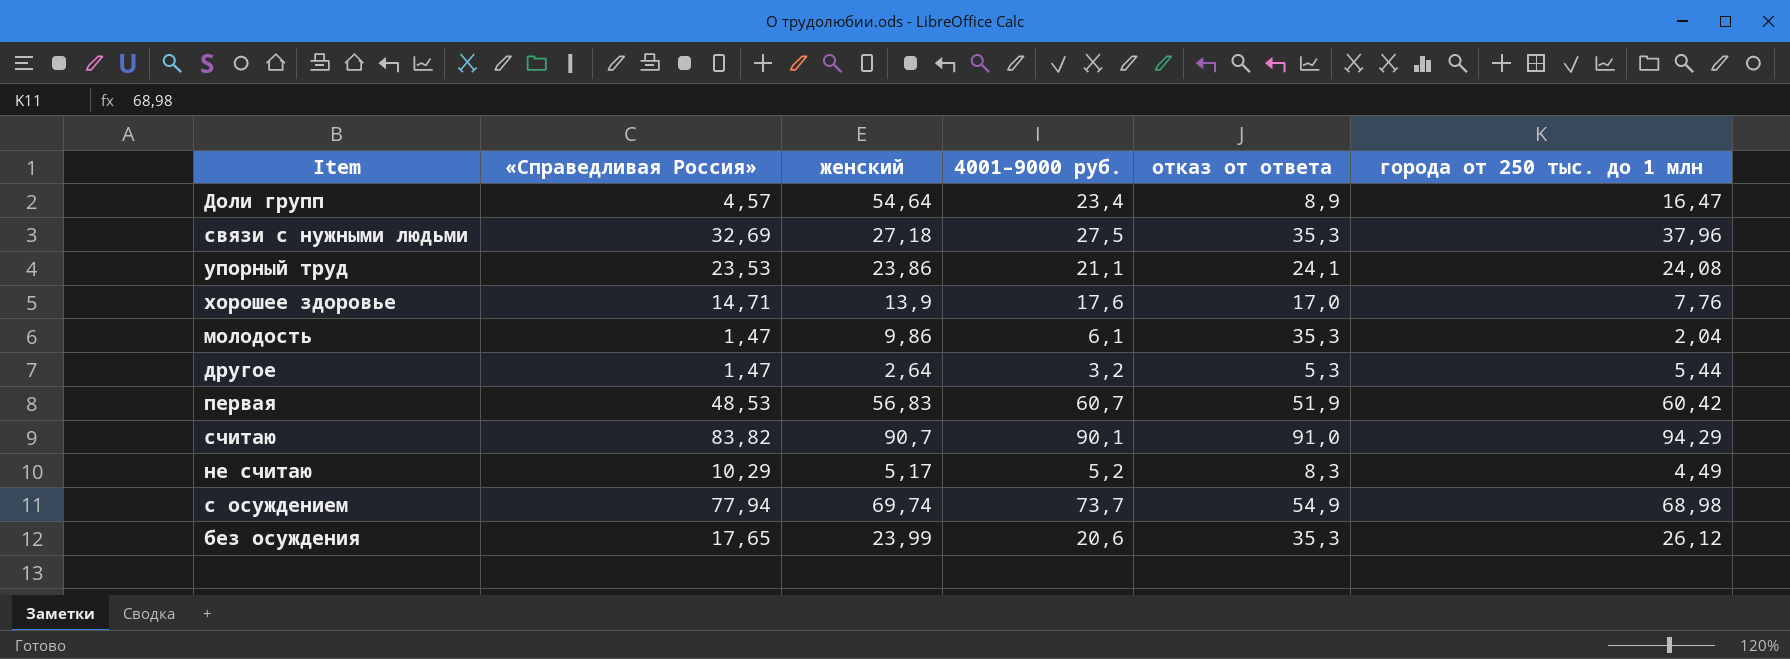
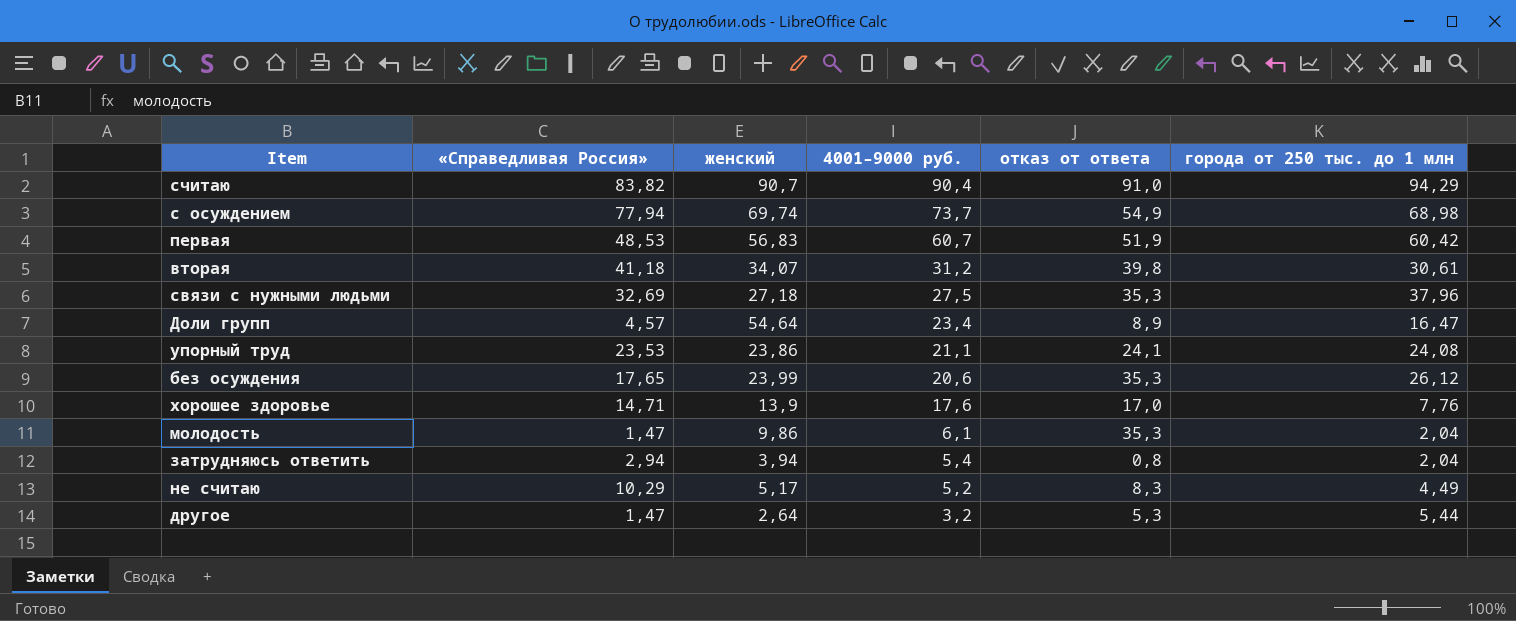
row order: none -> 4001–9000 руб. descending
считаю | 4001–9000 руб.: 90,1 -> 90,4
row вторая: none -> 41,18 | 34,07 | 31,2 | 39,8 | 30,61
row затрудняюсь ответить: none -> 2,94 | 3,94 | 5,4 | 0,8 | 2,04

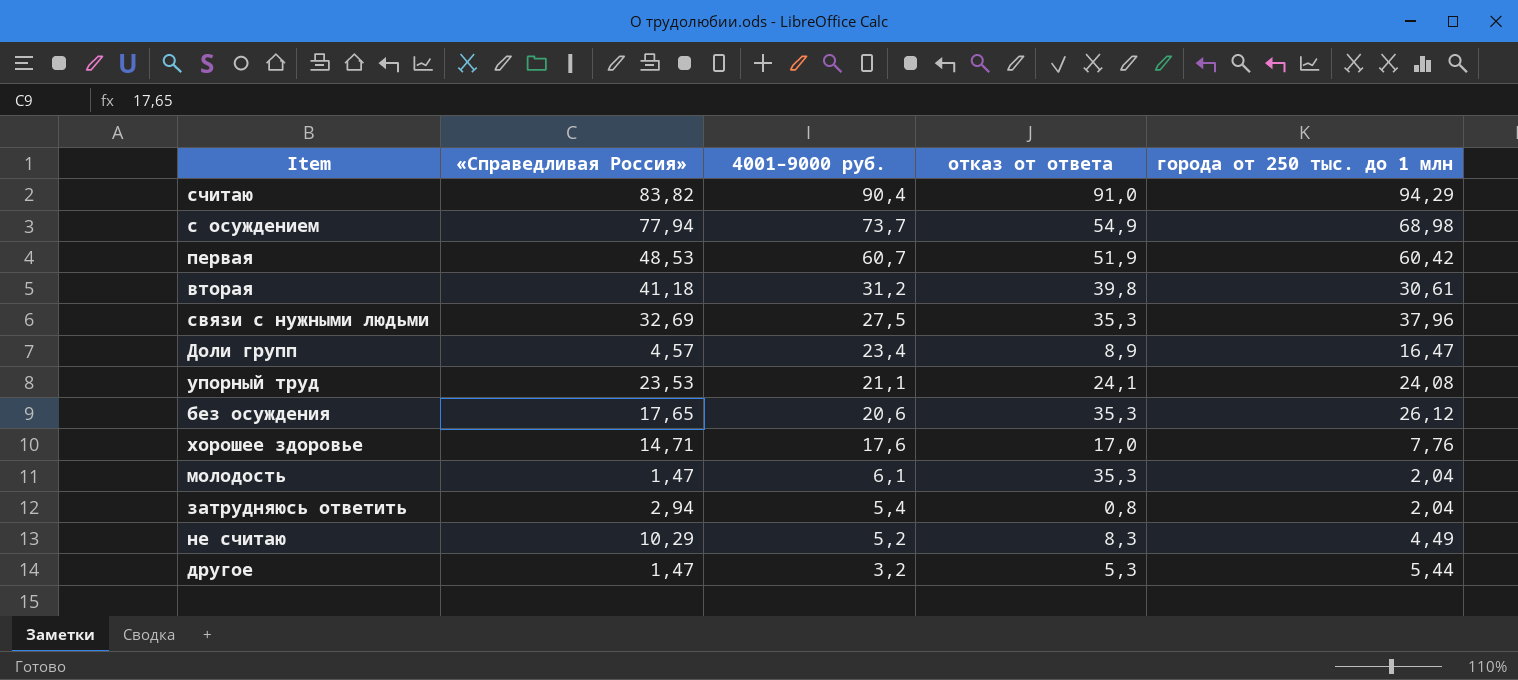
column женский | position: 3 -> none

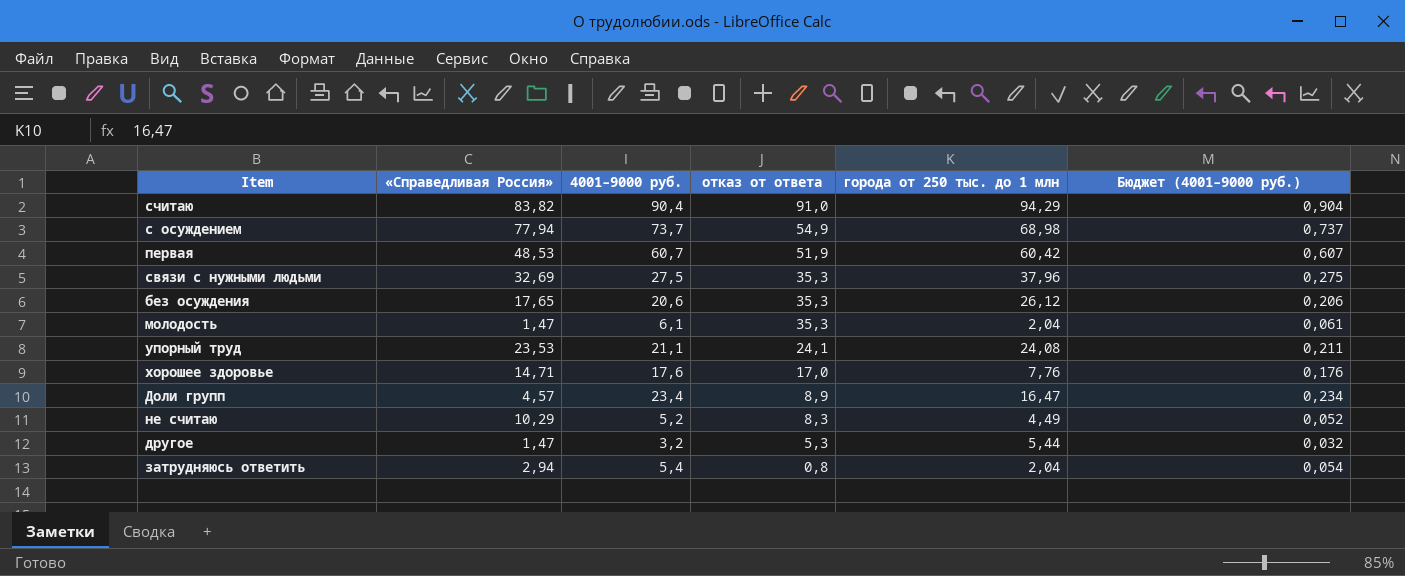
row order: 4001–9000 руб. descending -> отказ от ответа descending
column Бюджет (4001–9000 руб.) | formula: none -> [4001–9000 руб.] * 0,01
row вторая: 41,18 | 31,2 | 39,8 | 30,61 -> none

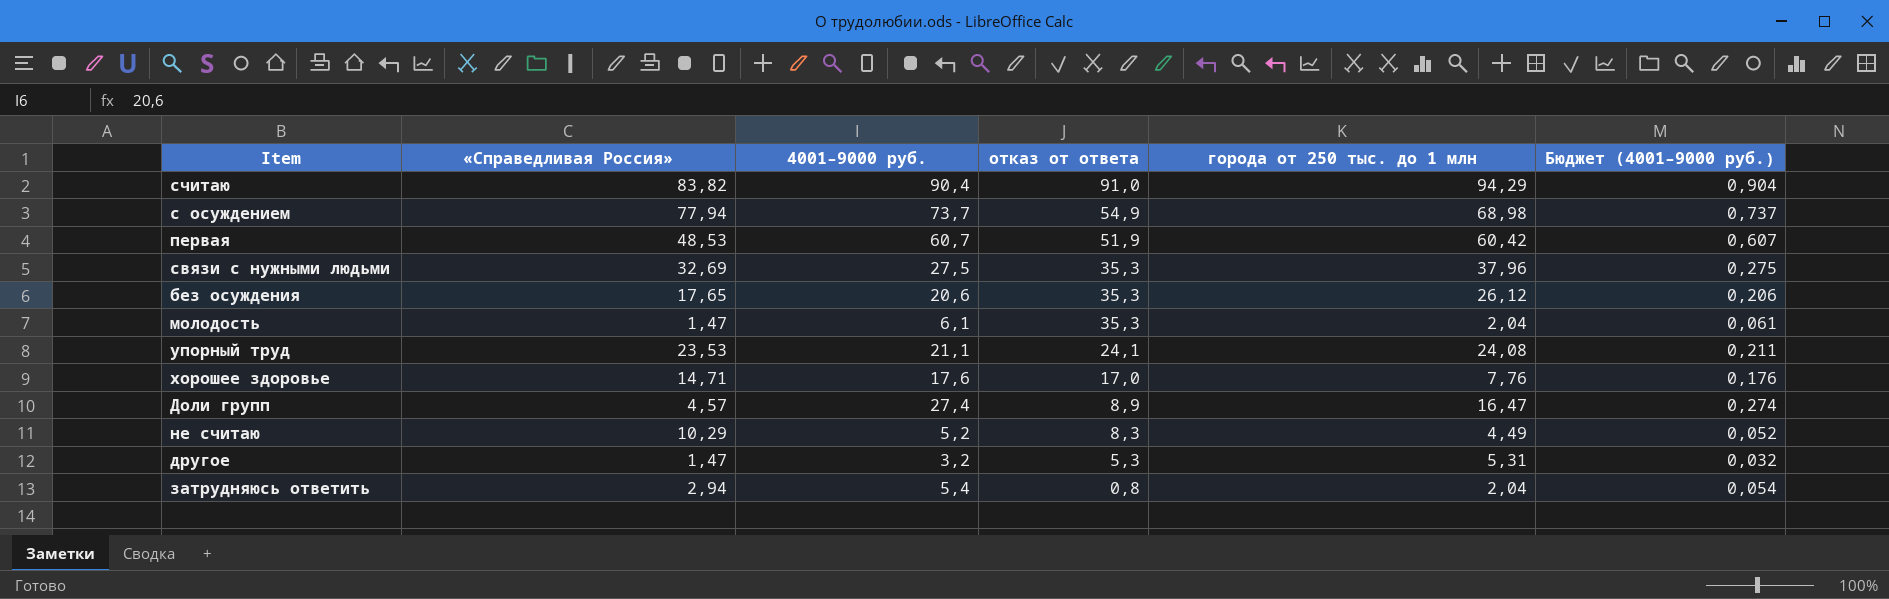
Доли групп | 4001–9000 руб.: 23,4 -> 27,4
Доли групп | Бюджет (4001–9000 руб.): 0,234 -> 0,274
другое | города от 250 тыс. до 1 млн: 5,44 -> 5,31

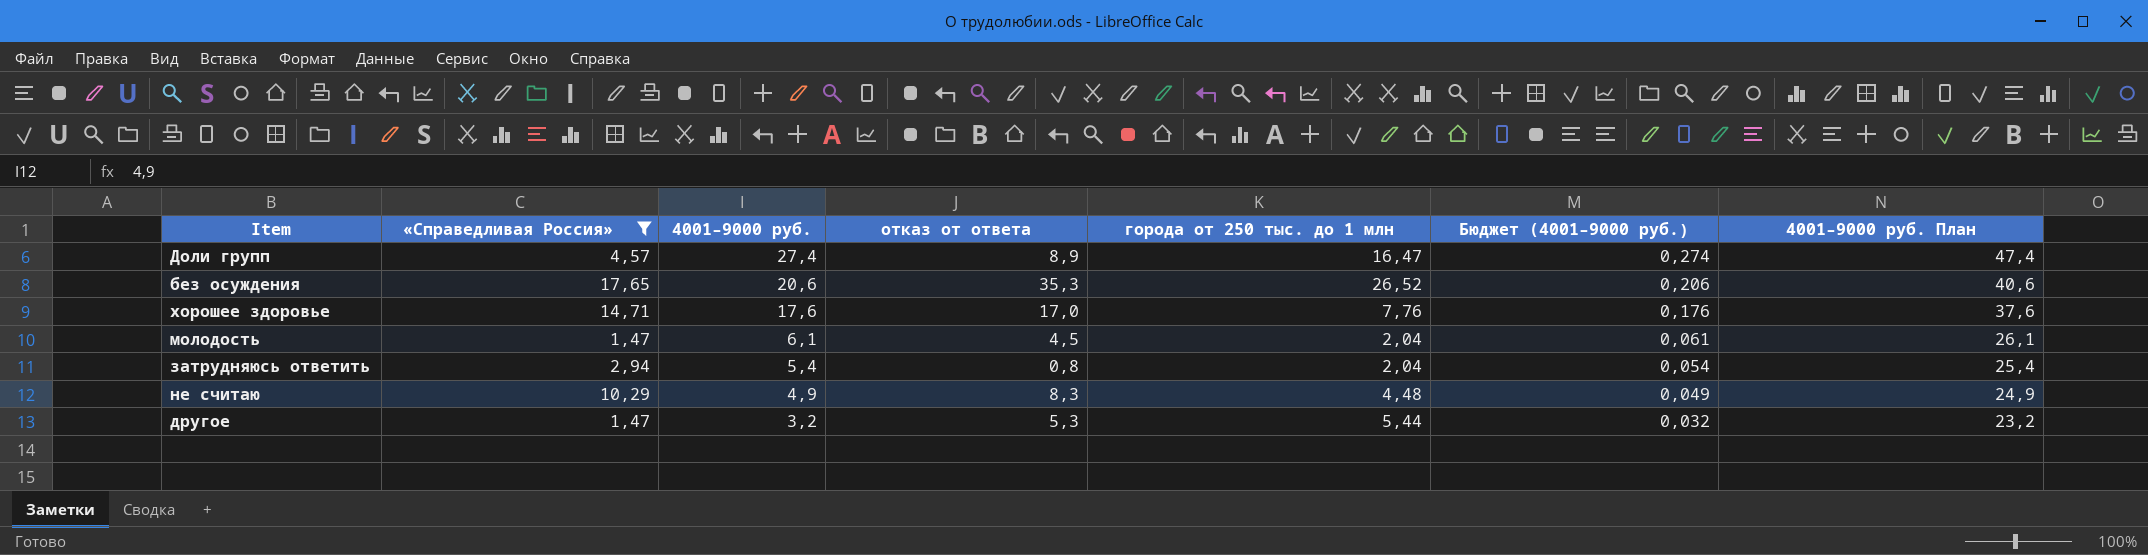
filter: none -> «Справедливая Россия» <= 17,65
row order: отказ от ответа descending -> 4001–9000 руб. descending
column 4001–9000 руб. План | formula: none -> [4001–9000 руб.] + 20
без осуждения | города от 250 тыс. до 1 млн: 26,12 -> 26,52
молодость | отказ от ответа: 35,3 -> 4,5
не считаю | 4001–9000 руб.: 5,2 -> 4,9
не считаю | города от 250 тыс. до 1 млн: 4,49 -> 4,48
не считаю | Бюджет (4001–9000 руб.): 0,052 -> 0,049
другое | города от 250 тыс. до 1 млн: 5,31 -> 5,44

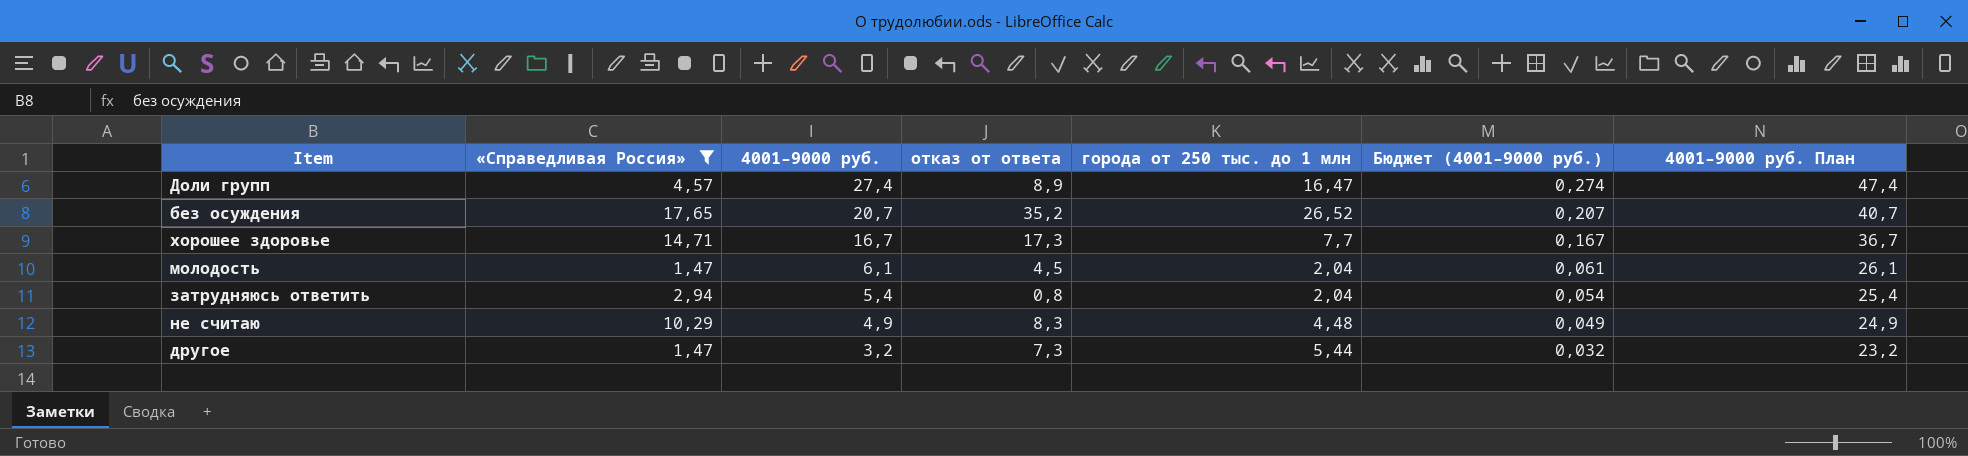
без осуждения | 4001–9000 руб.: 20,6 -> 20,7
без осуждения | отказ от ответа: 35,3 -> 35,2
без осуждения | Бюджет (4001–9000 руб.): 0,206 -> 0,207
без осуждения | 4001–9000 руб. План: 40,6 -> 40,7
хорошее здоровье | 4001–9000 руб.: 17,6 -> 16,7
хорошее здоровье | отказ от ответа: 17,0 -> 17,3
хорошее здоровье | города от 250 тыс. до 1 млн: 7,76 -> 7,7
хорошее здоровье | Бюджет (4001–9000 руб.): 0,176 -> 0,167
хорошее здоровье | 4001–9000 руб. План: 37,6 -> 36,7
другое | отказ от ответа: 5,3 -> 7,3

